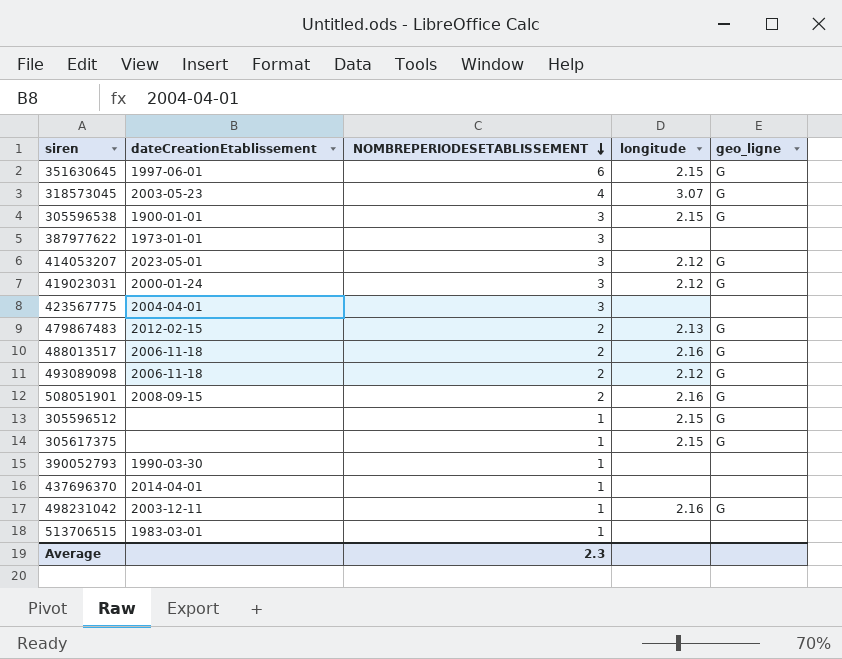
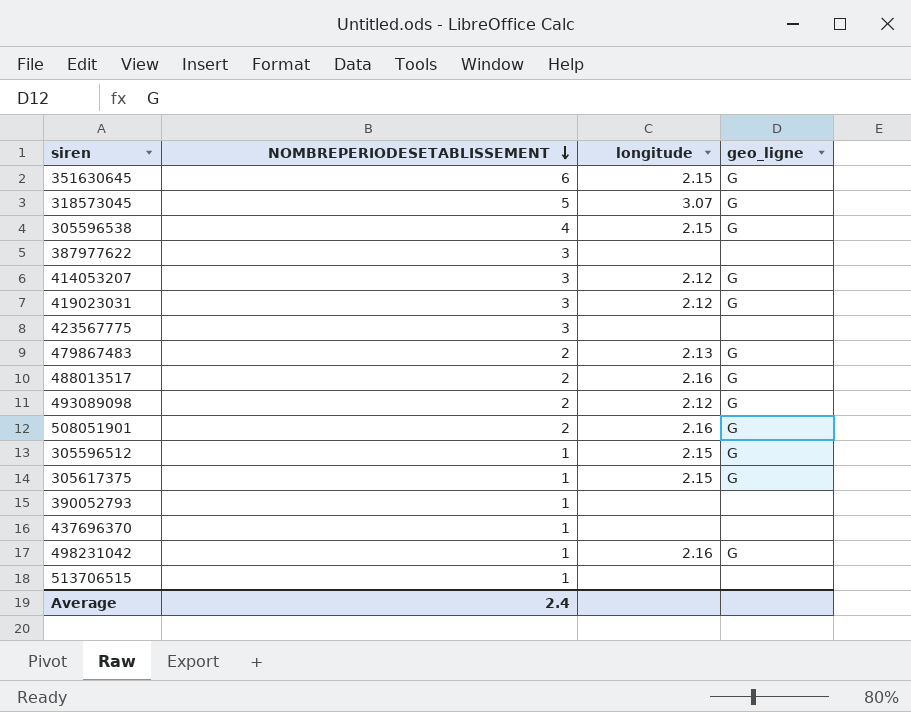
column dateCreationEtablissement | position: 2 -> none
318573045 | NOMBREPERIODESETABLISSEMENT: 4 -> 5
305596538 | NOMBREPERIODESETABLISSEMENT: 3 -> 4
Average | NOMBREPERIODESETABLISSEMENT: 2.3 -> 2.4

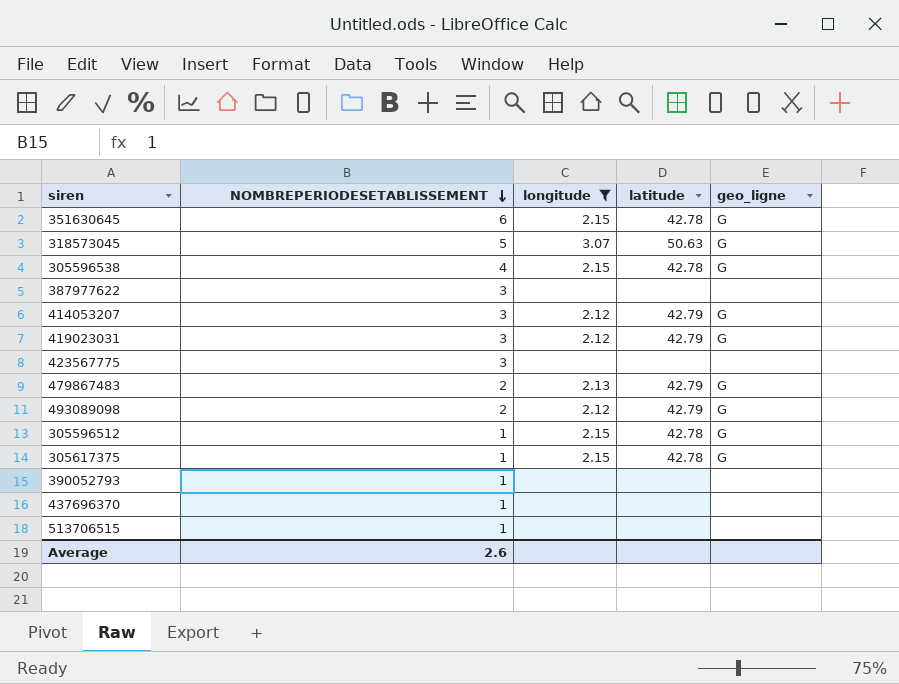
filter: none -> longitude != 2.16
column latitude | position: none -> 4
Average | NOMBREPERIODESETABLISSEMENT: 2.4 -> 2.6

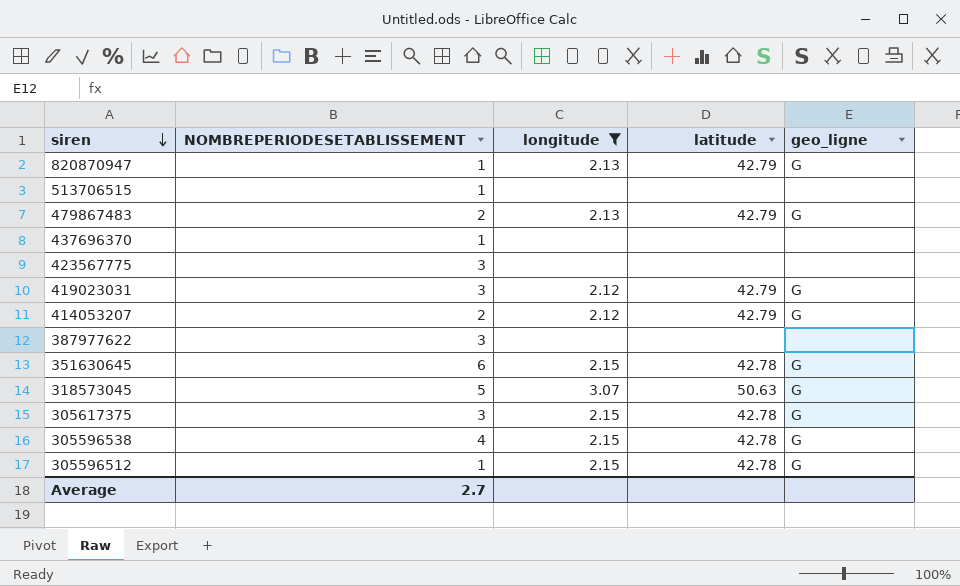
row order: NOMBREPERIODESETABLISSEMENT descending -> siren descending
row 493089098: 2 | 2.12 | 42.79 | G -> none
row 390052793: 1 | none | none | none -> none
row 820870947: none -> 1 | 2.13 | 42.79 | G
414053207 | NOMBREPERIODESETABLISSEMENT: 3 -> 2
305617375 | NOMBREPERIODESETABLISSEMENT: 1 -> 3
Average | NOMBREPERIODESETABLISSEMENT: 2.6 -> 2.7

